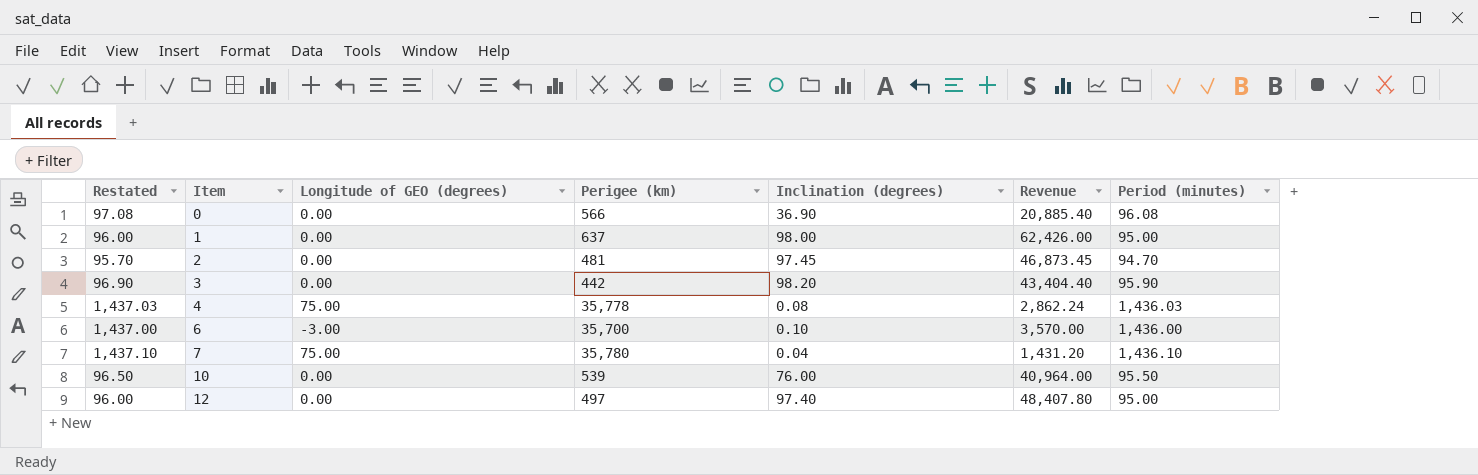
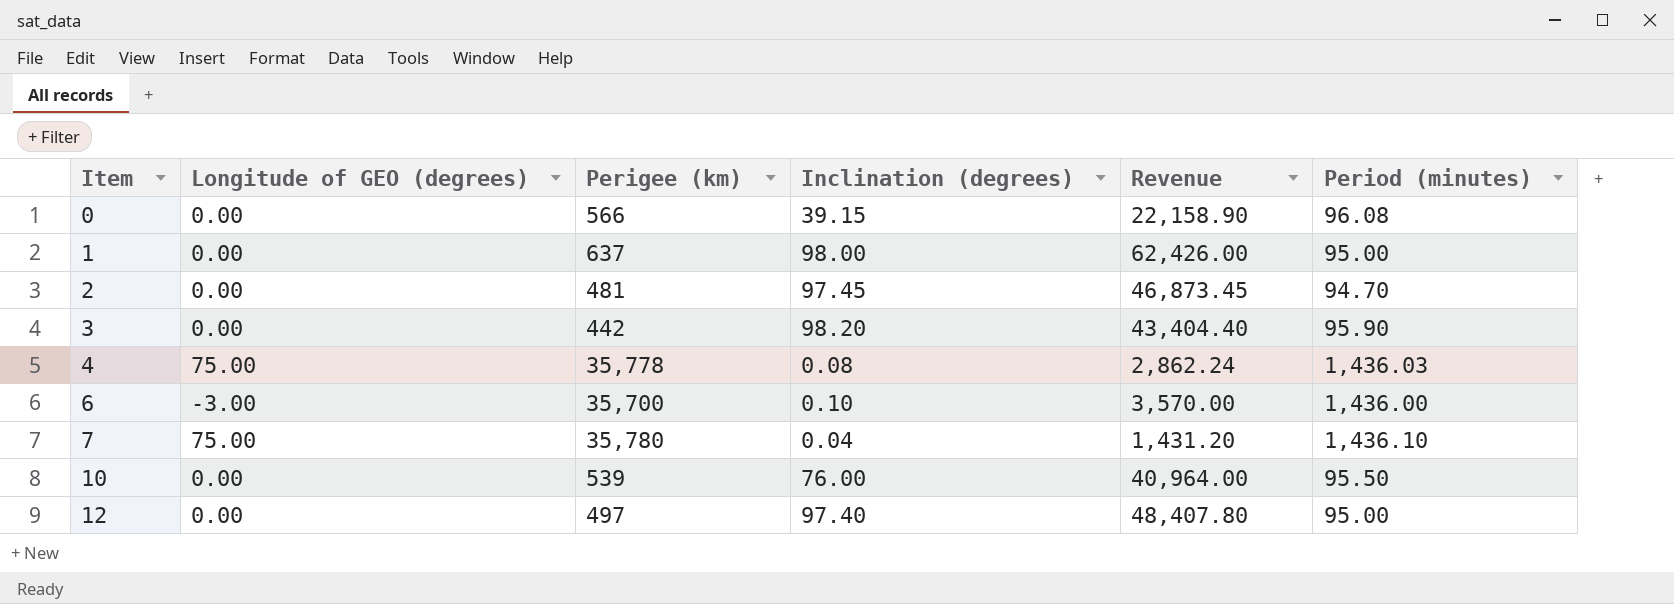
column Restated | formula: [Period (minutes)] + 1 -> none
0 | Inclination (degrees): 36.90 -> 39.15
0 | Revenue: 20,885.40 -> 22,158.90

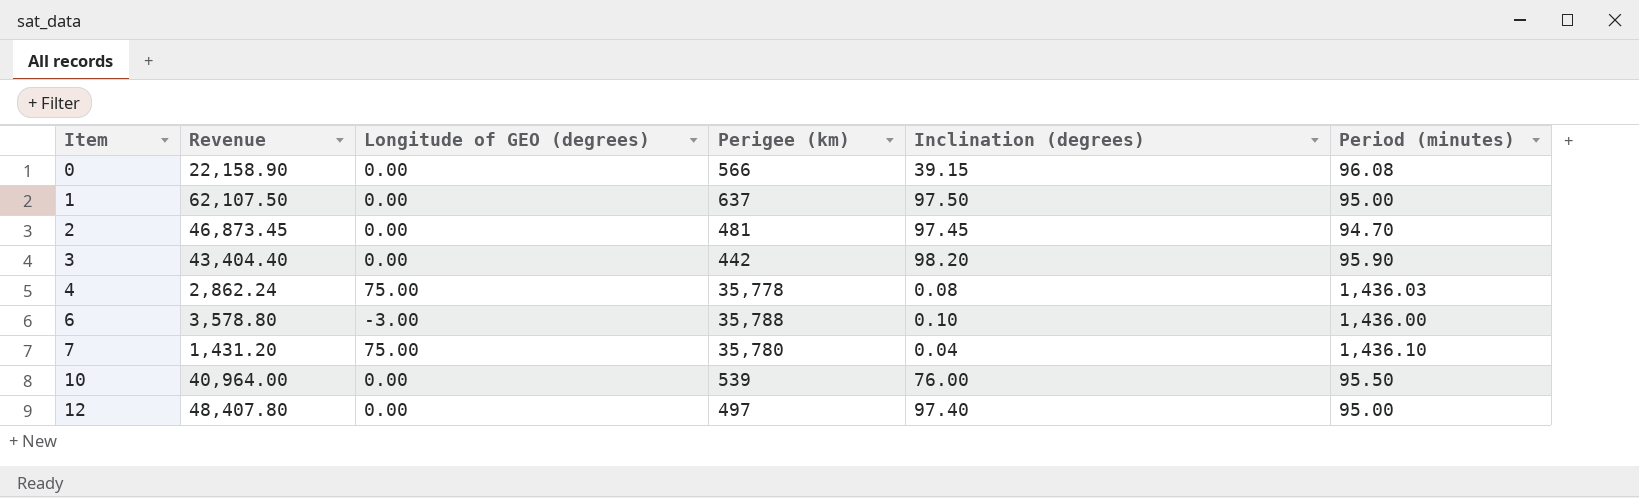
column Revenue | position: 5 -> 2
1 | Revenue: 62,426.00 -> 62,107.50
1 | Inclination (degrees): 98.00 -> 97.50
6 | Revenue: 3,570.00 -> 3,578.80
6 | Perigee (km): 35,700 -> 35,788

